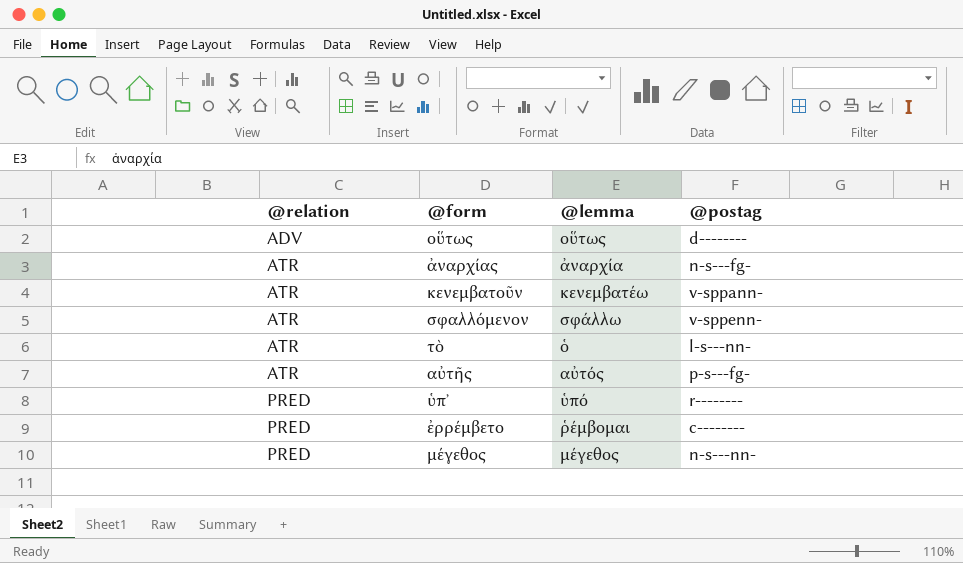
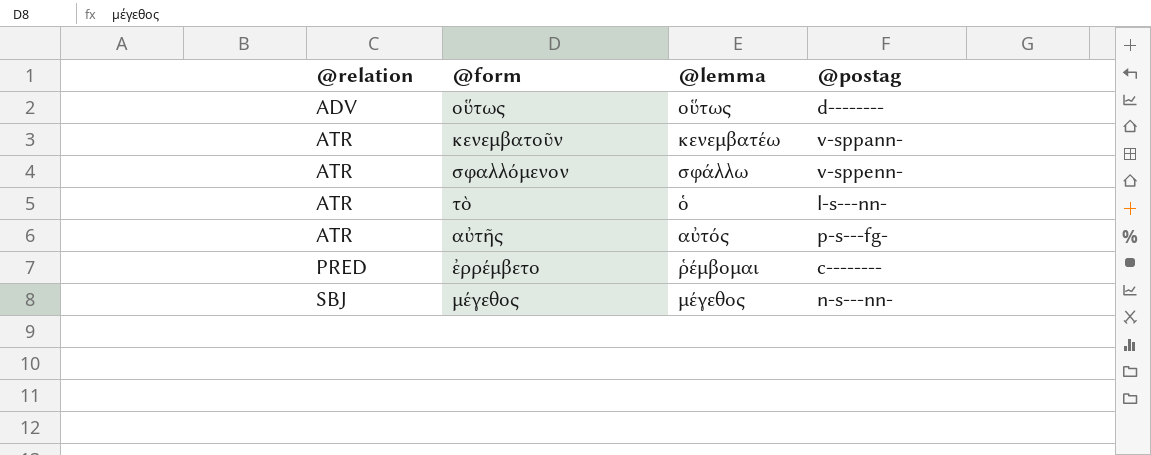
row ἀναρχίας: ATR | ἀναρχία | n-s---fg- -> none
row ὑπ᾽: PRED | ὑπό | r-------- -> none
μέγεθος | @relation: PRED -> SBJ

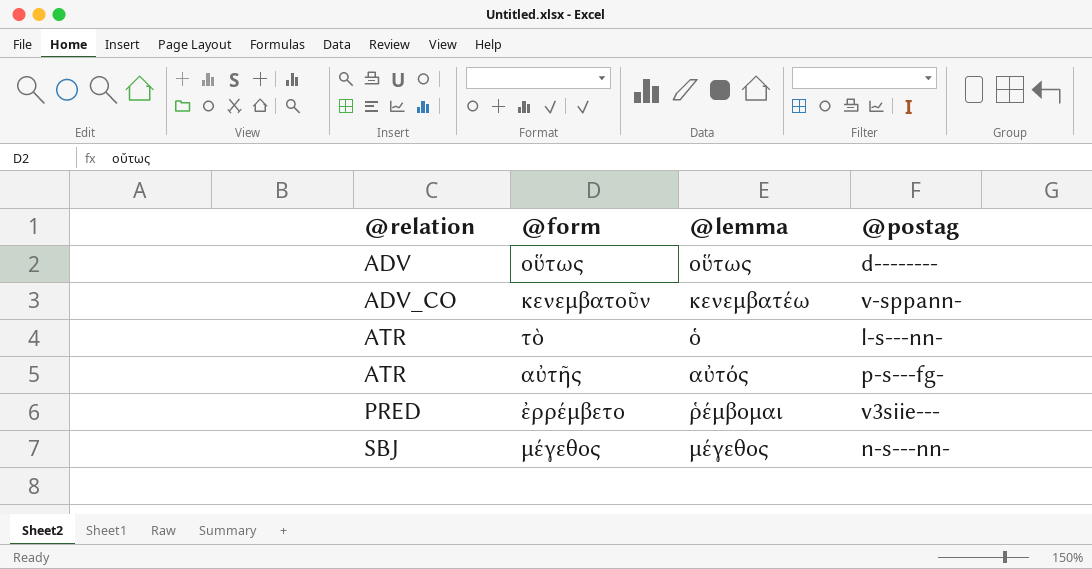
row σφαλλόμενον: ATR | σφάλλω | v-sppenn- -> none
κενεμβατοῦν | @relation: ATR -> ADV_CO
ἐρρέμβετο | @postag: c-------- -> v3siie---

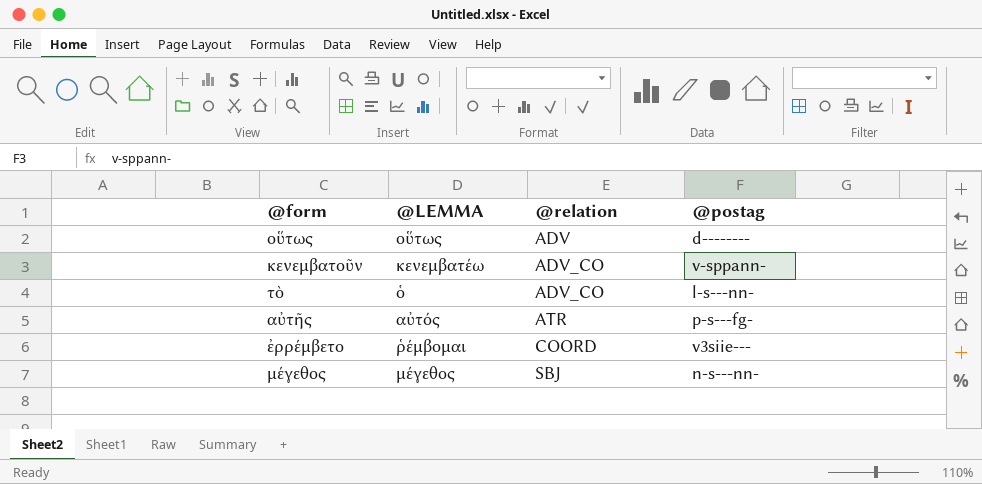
column name: @lemma -> @LEMMA
column @relation | position: 1 -> 3
τὸ | @relation: ATR -> ADV_CO
ἐρρέμβετο | @relation: PRED -> COORD

